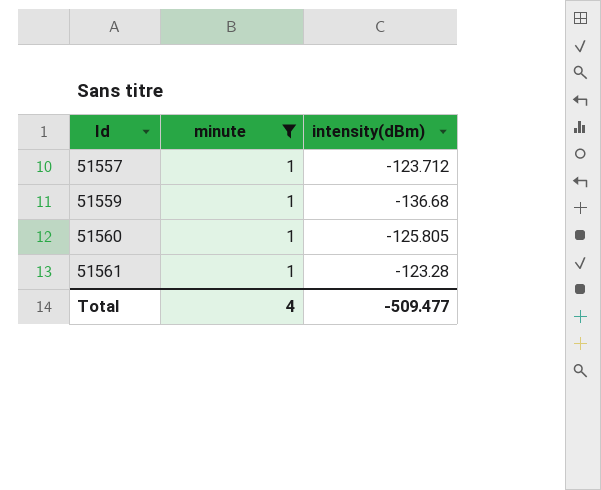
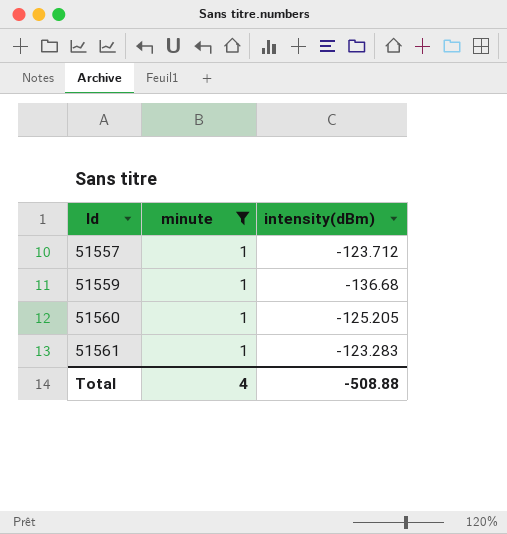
51560 | intensity(dBm): -125.805 -> -125.205
51561 | intensity(dBm): -123.28 -> -123.283
Total | intensity(dBm): -509.477 -> -508.88

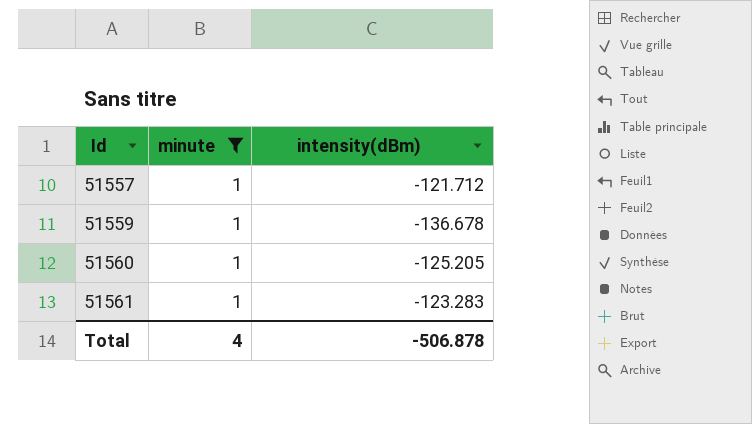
51557 | intensity(dBm): -123.712 -> -121.712
51559 | intensity(dBm): -136.68 -> -136.678
Total | intensity(dBm): -508.88 -> -506.878

